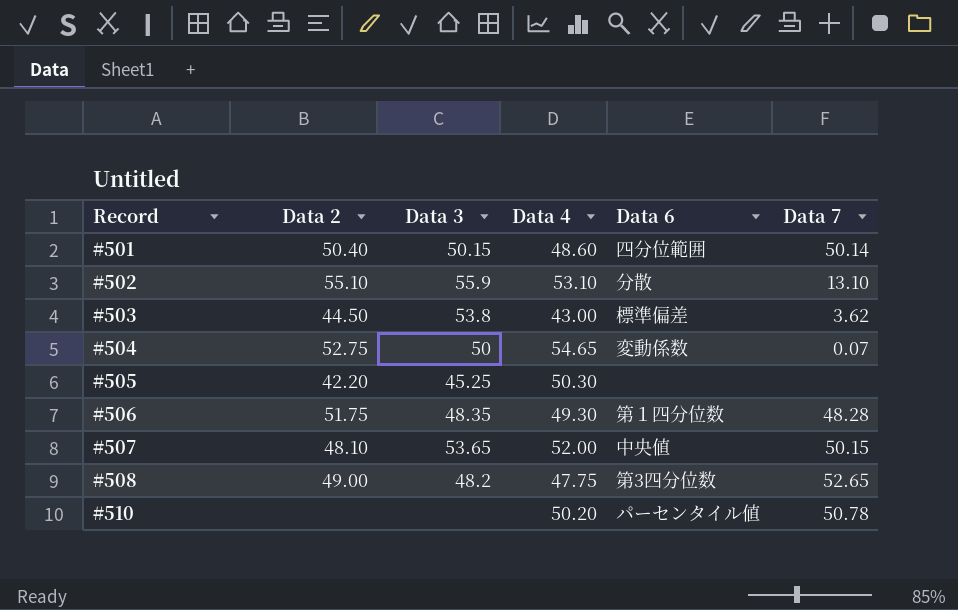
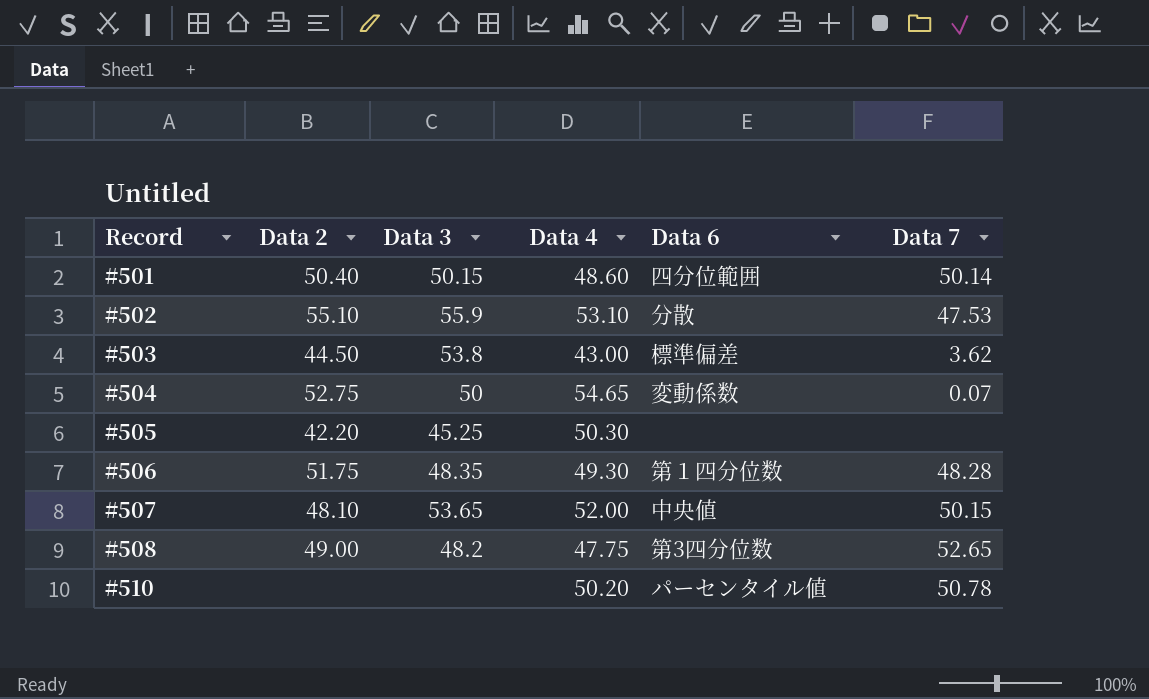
#502 | Data 7: 13.10 -> 47.53

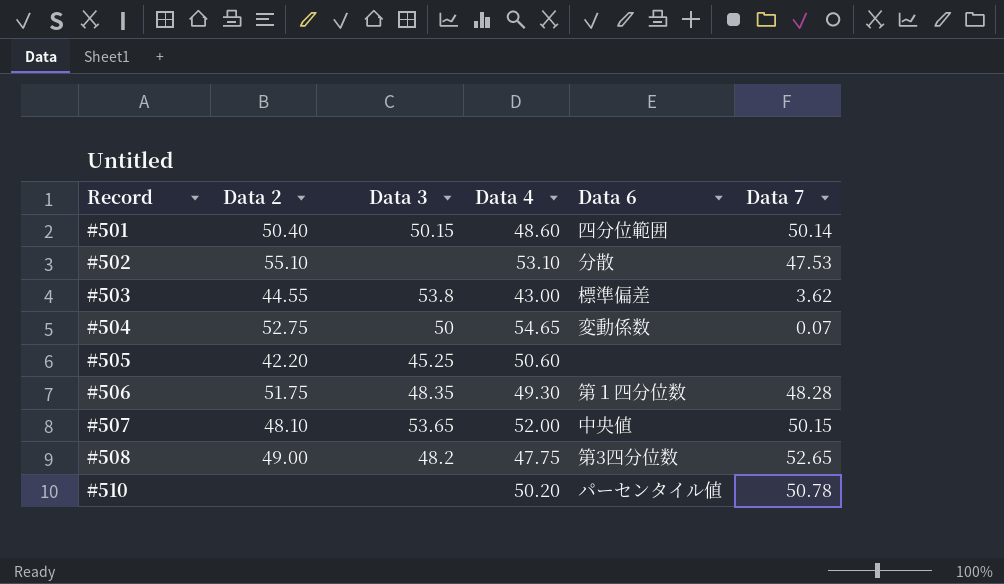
#502 | Data 3: 55.9 -> none
#503 | Data 2: 44.50 -> 44.55
#505 | Data 4: 50.30 -> 50.60

